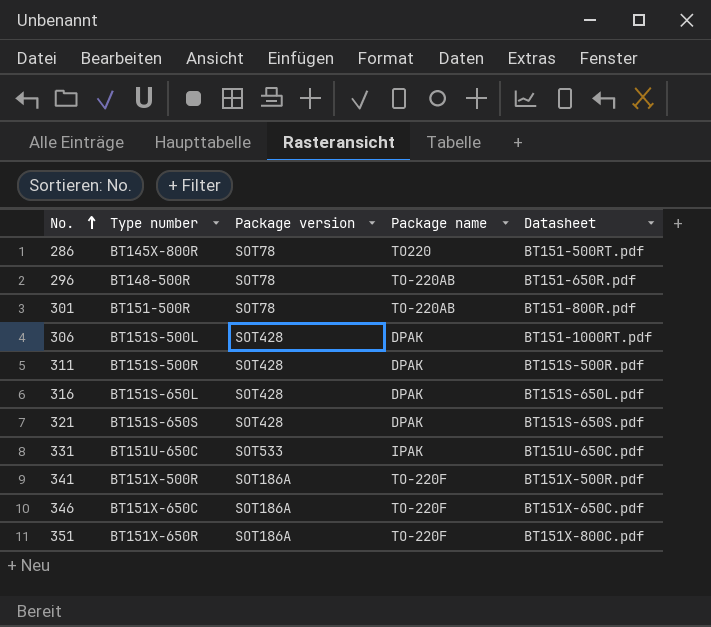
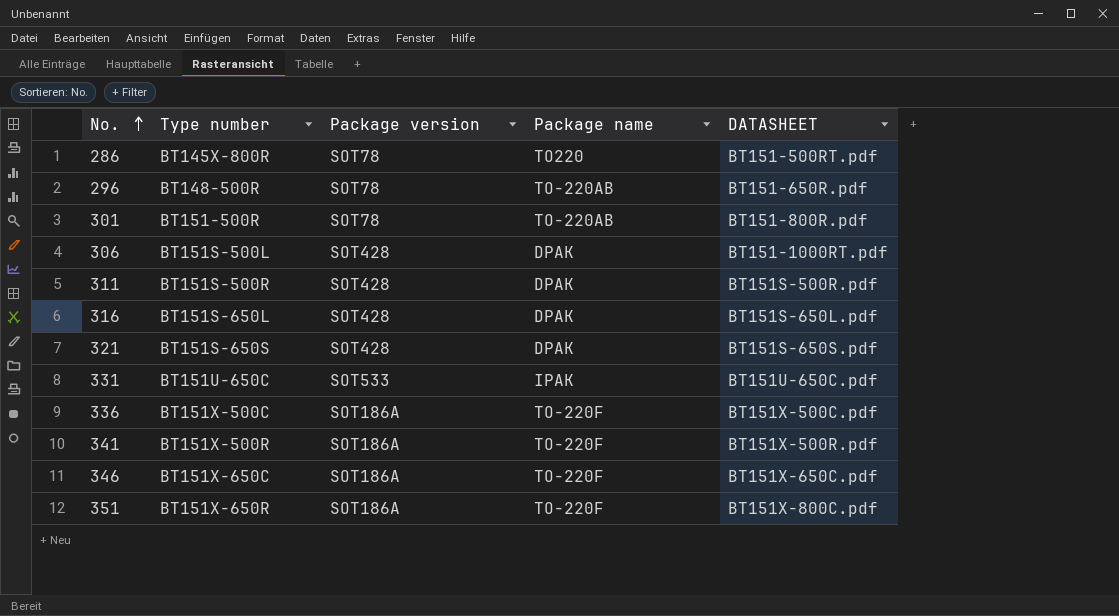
column name: Datasheet -> DATASHEET
row 336: none -> BT151X-500C | SOT186A | TO-220F | BT151X-500C.pdf

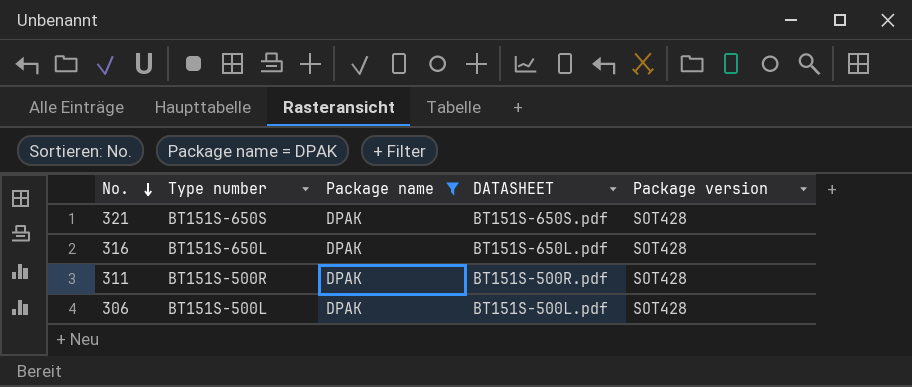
filter: none -> Package name = DPAK
row order: No. ascending -> No. descending
column Package version | position: 3 -> 5
306 | DATASHEET: BT151-1000RT.pdf -> BT151S-500L.pdf

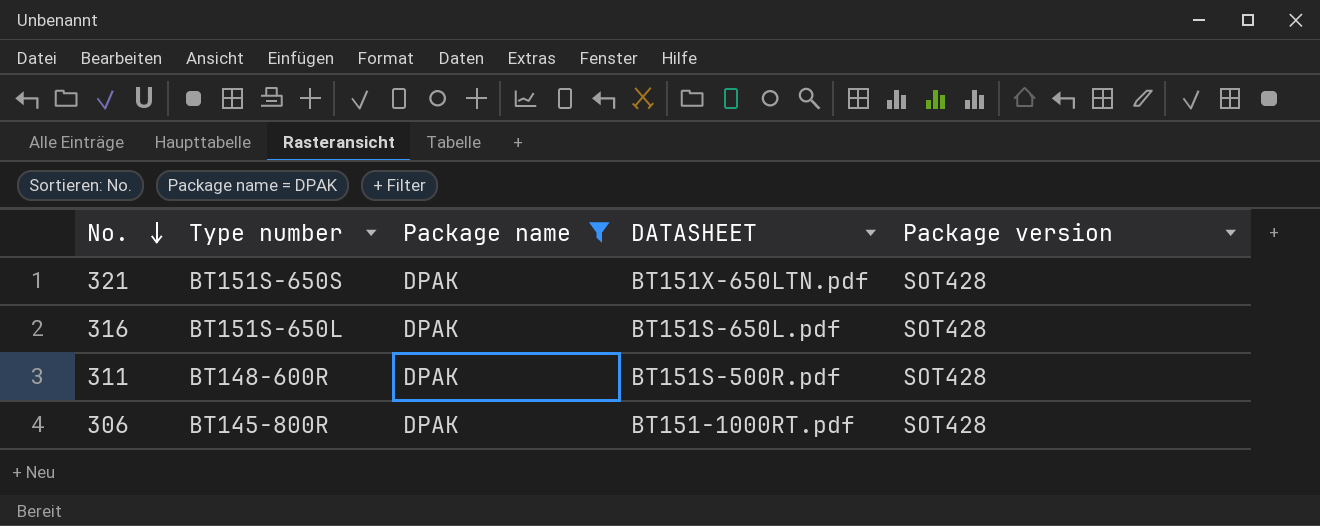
321 | DATASHEET: BT151S-650S.pdf -> BT151X-650LTN.pdf
311 | Type number: BT151S-500R -> BT148-600R
306 | Type number: BT151S-500L -> BT145-800R
306 | DATASHEET: BT151S-500L.pdf -> BT151-1000RT.pdf

